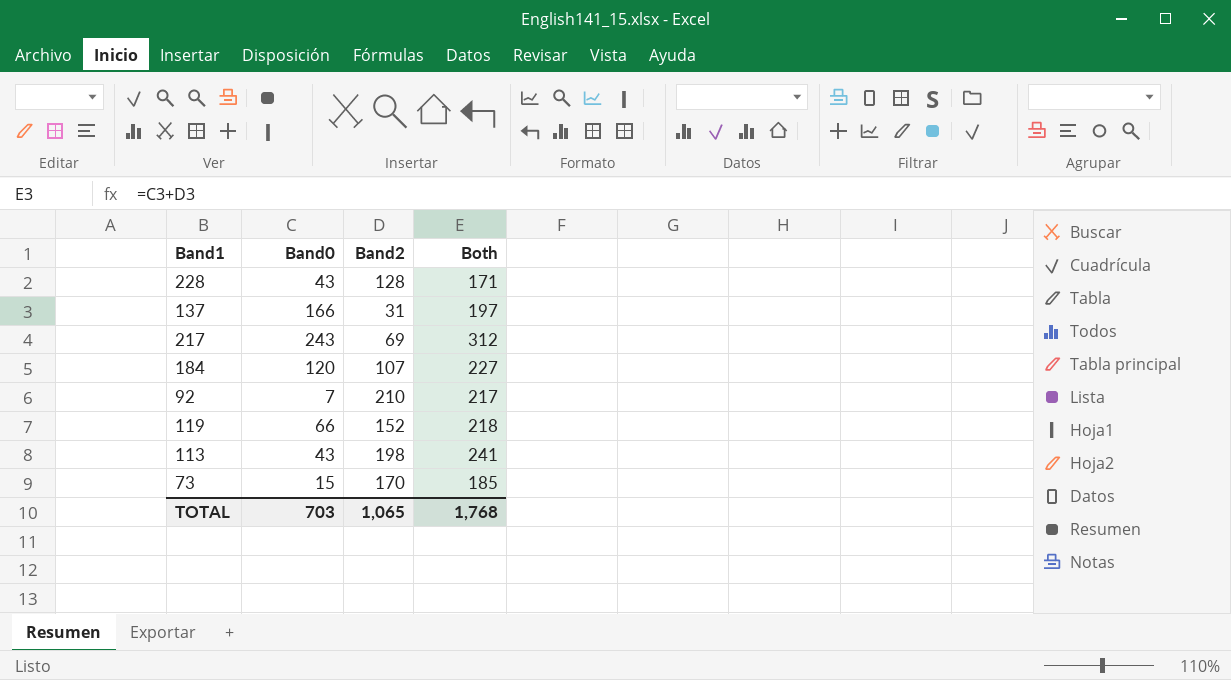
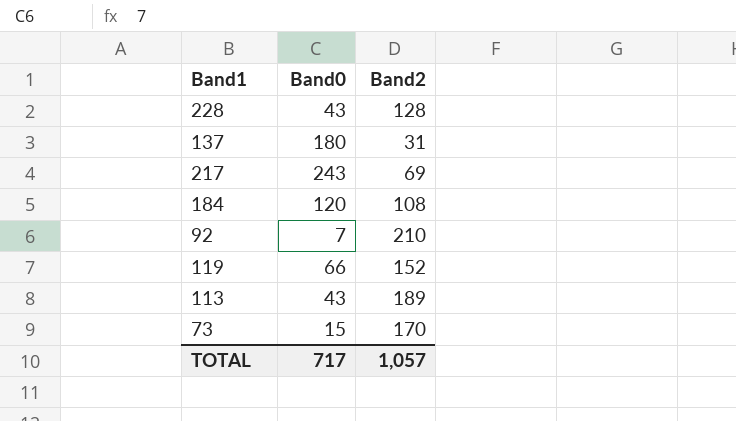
column Both | formula: [Band0] + [Band2] -> none
137 | Band0: 166 -> 180
184 | Band2: 107 -> 108
113 | Band2: 198 -> 189
TOTAL | Band0: 703 -> 717
TOTAL | Band2: 1,065 -> 1,057

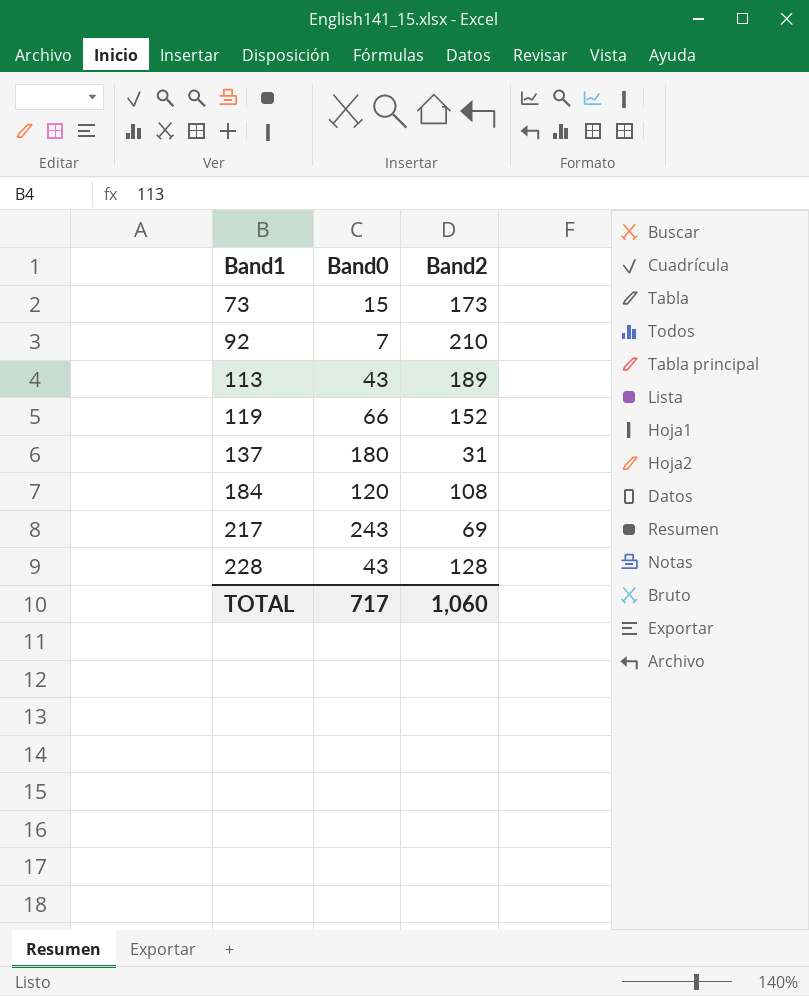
row order: none -> Band1 ascending
73 | Band2: 170 -> 173
TOTAL | Band2: 1,057 -> 1,060

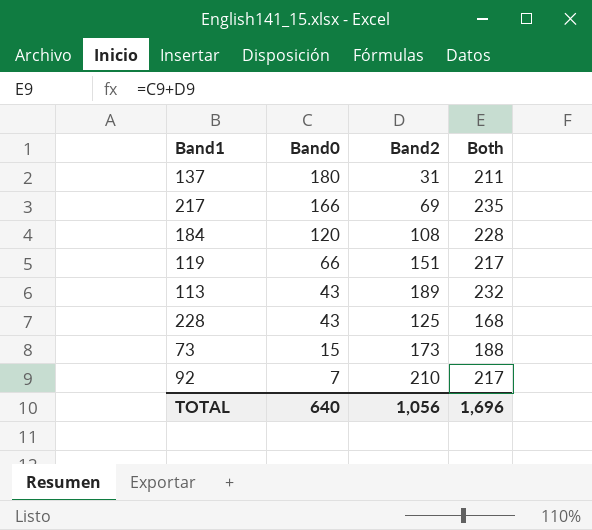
row order: Band1 ascending -> Band0 descending
column Both | formula: none -> [Band0] + [Band2]
217 | Band0: 243 -> 166
119 | Band2: 152 -> 151
228 | Band2: 128 -> 125
TOTAL | Band0: 717 -> 640
TOTAL | Band2: 1,060 -> 1,056

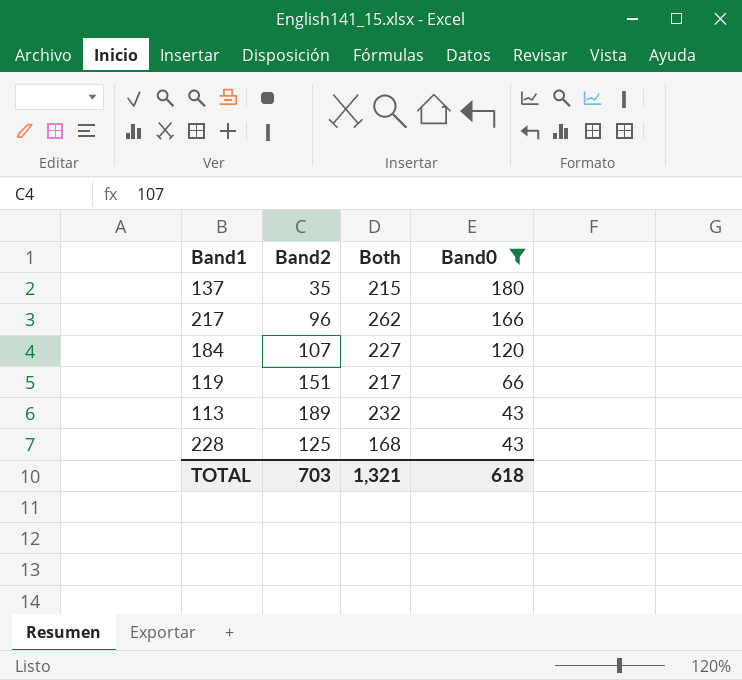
filter: none -> Band0 >= 43
column Band0 | position: 2 -> 4
137 | Band2: 31 -> 35
137 | Both: 211 -> 215
217 | Band2: 69 -> 96
217 | Both: 235 -> 262
184 | Band2: 108 -> 107
184 | Both: 228 -> 227
TOTAL | Band2: 1,056 -> 703
TOTAL | Both: 1,696 -> 1,321
TOTAL | Band0: 640 -> 618

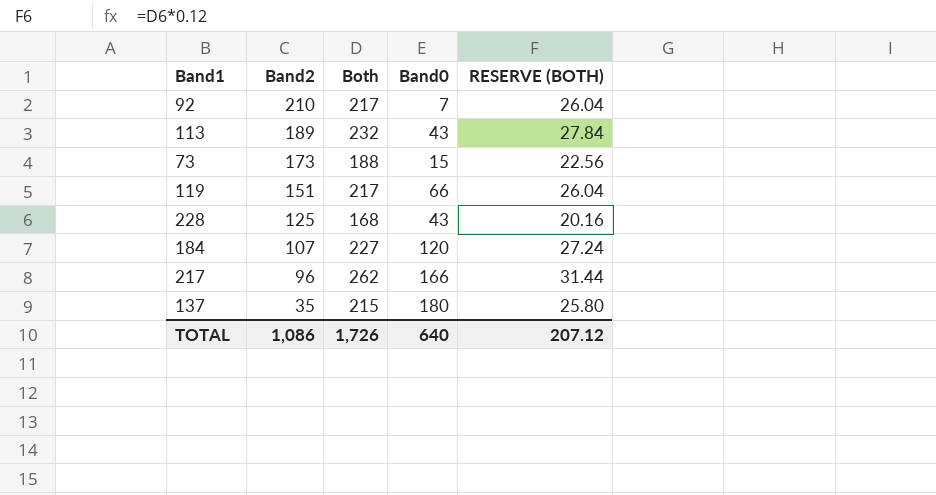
filter: Band0 >= 43 -> none
row order: Band0 descending -> Band2 descending
column RESERVE (BOTH) | formula: none -> [Both] * 0.12
TOTAL | Band2: 703 -> 1,086
TOTAL | Both: 1,321 -> 1,726
TOTAL | Band0: 618 -> 640

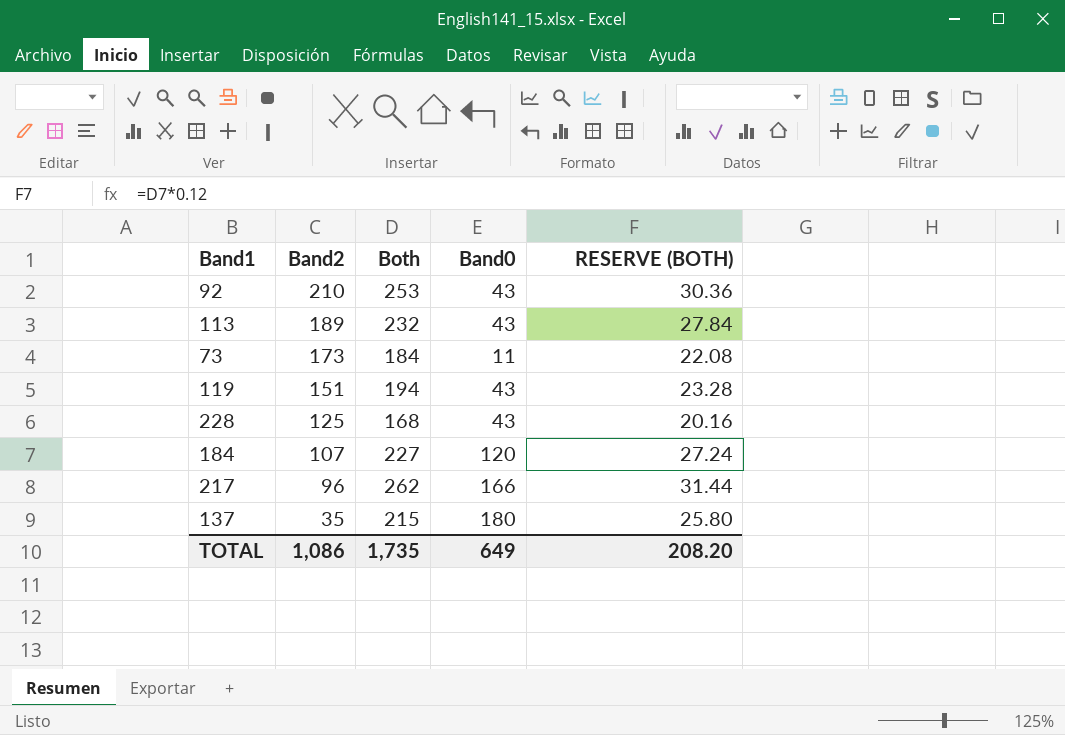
92 | Both: 217 -> 253
92 | Band0: 7 -> 43
92 | RESERVE (BOTH): 26.04 -> 30.36
73 | Both: 188 -> 184
73 | Band0: 15 -> 11
73 | RESERVE (BOTH): 22.56 -> 22.08
119 | Both: 217 -> 194
119 | Band0: 66 -> 43
119 | RESERVE (BOTH): 26.04 -> 23.28
TOTAL | Both: 1,726 -> 1,735
TOTAL | Band0: 640 -> 649
TOTAL | RESERVE (BOTH): 207.12 -> 208.20

